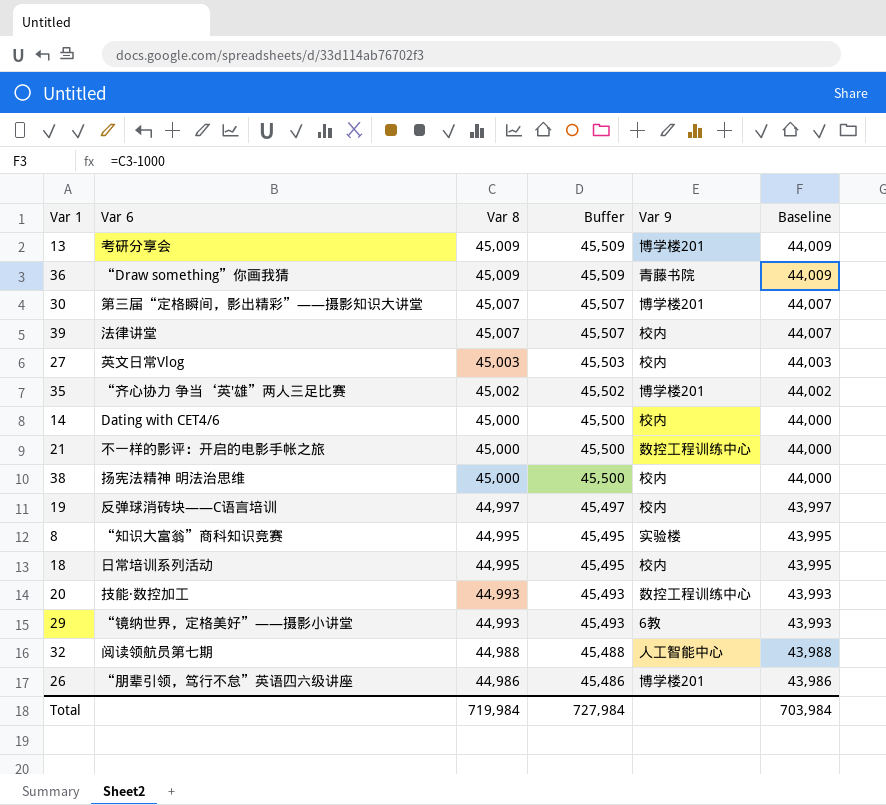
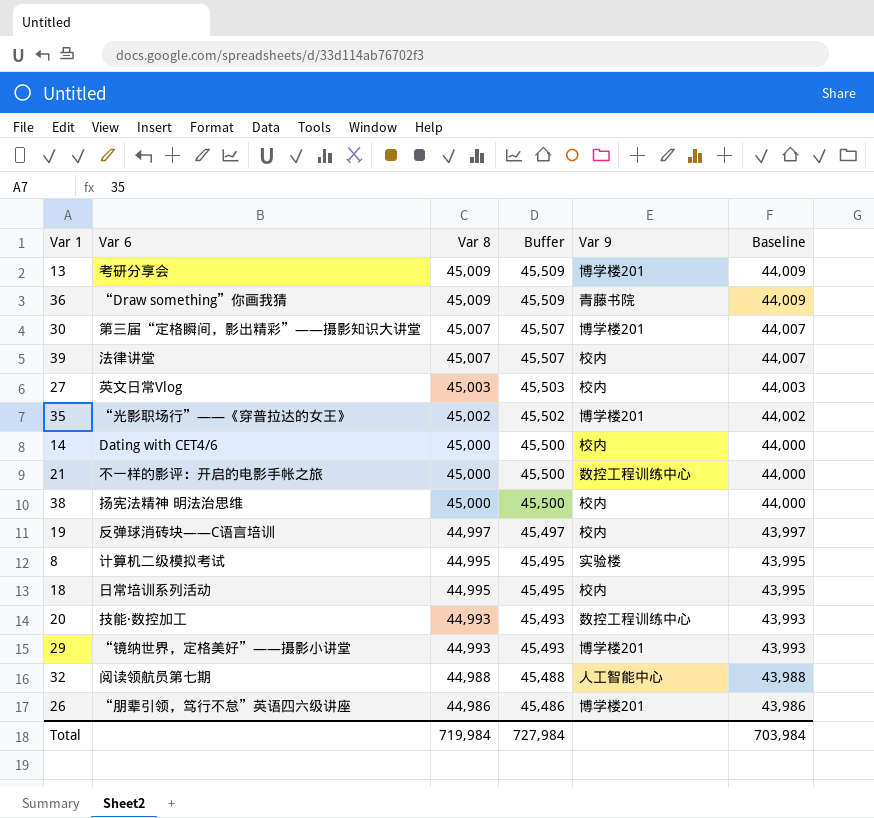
35 | Var 6: “齐心协力 争当‘英'雄”两人三足比赛 -> “光影职场行”——《穿普拉达的女王》
8 | Var 6: “知识大富翁”商科知识竞赛 -> 计算机二级模拟考试
29 | Var 9: 6教 -> 博学楼201

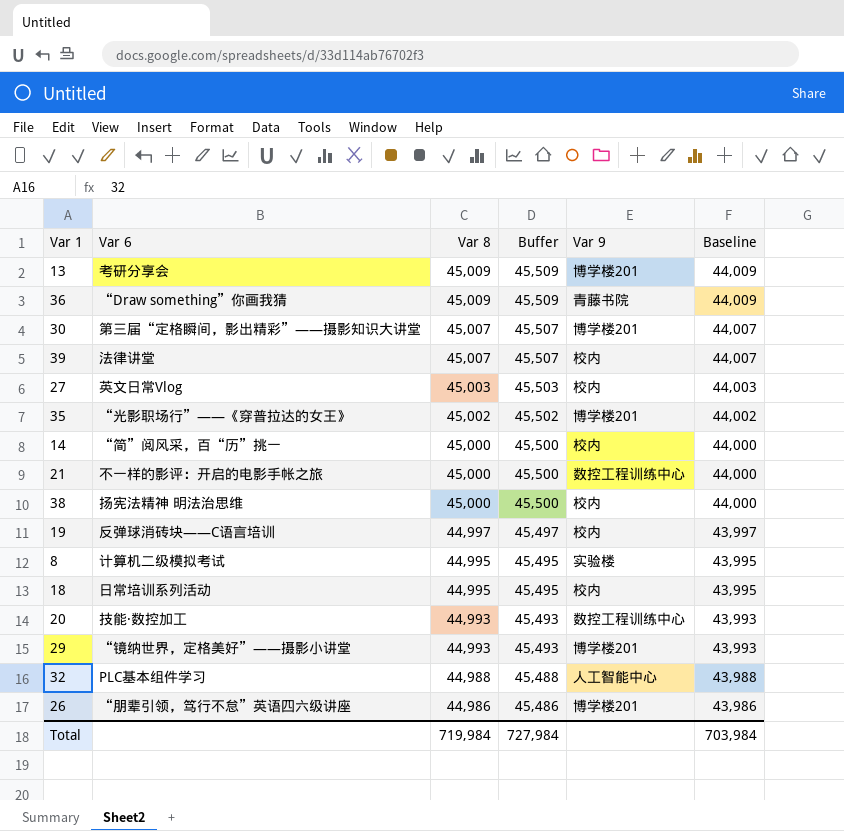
14 | Var 6: Dating with CET4/6 -> “简”阅风采，百“历”挑一
32 | Var 6: 阅读领航员第七期 -> PLC基本组件学习

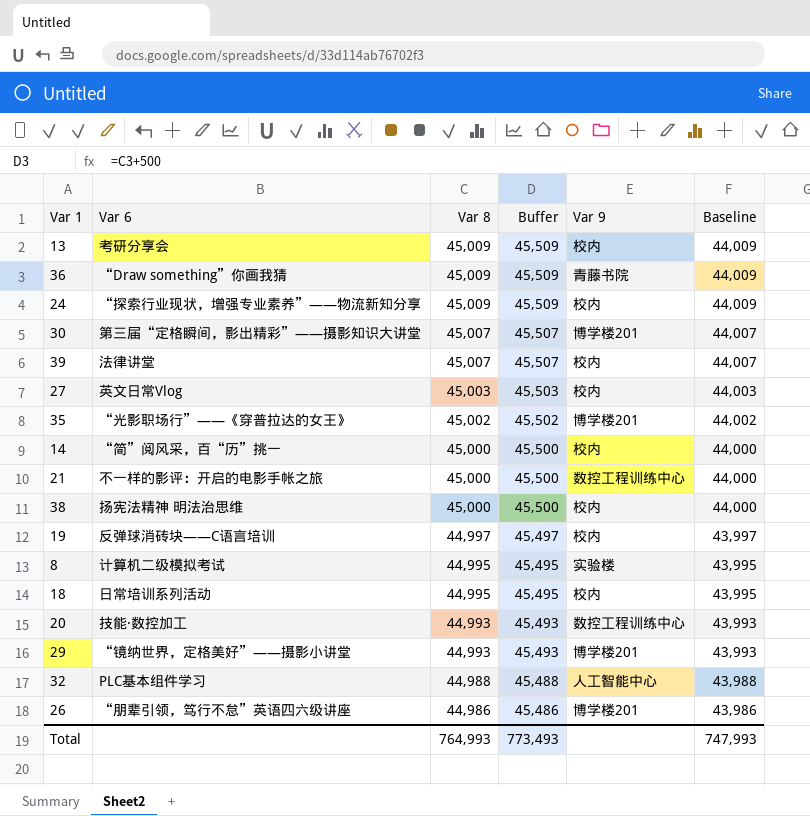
13 | Var 9: 博学楼201 -> 校内
row 24: none -> “探索行业现状，增强专业素养”——物流新知分享 | 45,009 | 45,509 | 校内 | 44,009
Total | Var 8: 719,984 -> 764,993
Total | Buffer: 727,984 -> 773,493
Total | Baseline: 703,984 -> 747,993

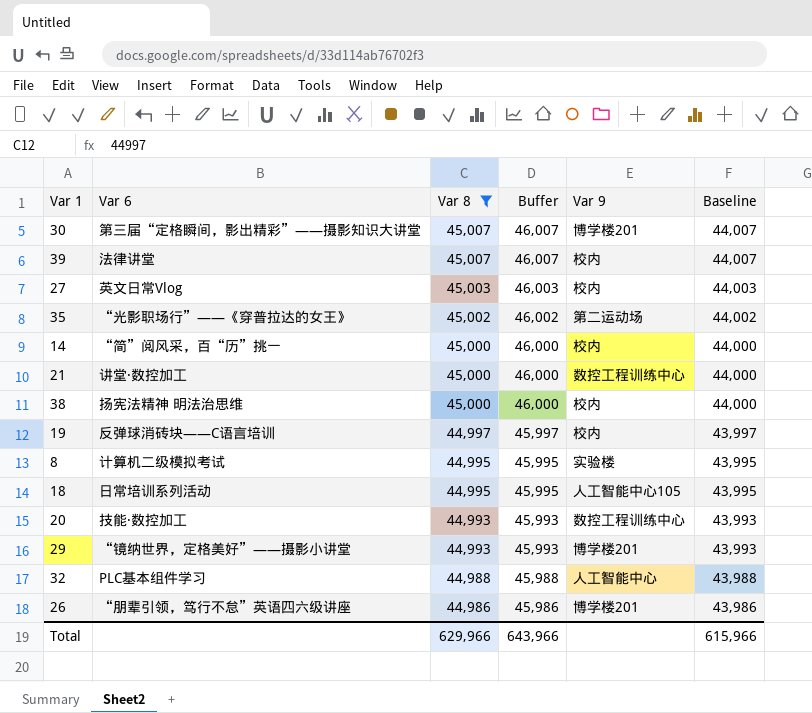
filter: none -> Var 8 != 45,009
column Buffer | formula: [Var 8] + 500 -> [Var 8] + 1000
35 | Var 9: 博学楼201 -> 第二运动场
21 | Var 6: 不一样的影评：开启的电影手帐之旅 -> 讲堂·数控加工
18 | Var 9: 校内 -> 人工智能中心105
Total | Var 8: 764,993 -> 629,966
Total | Buffer: 773,493 -> 643,966
Total | Baseline: 747,993 -> 615,966

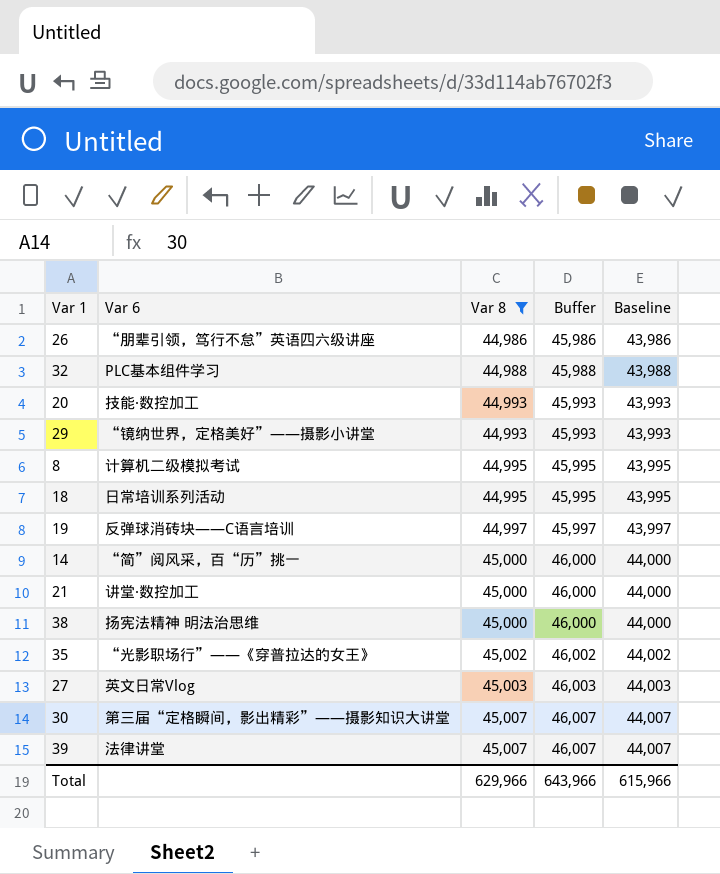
row order: Var 8 descending -> Var 8 ascending
column Var 9 | position: 5 -> none

